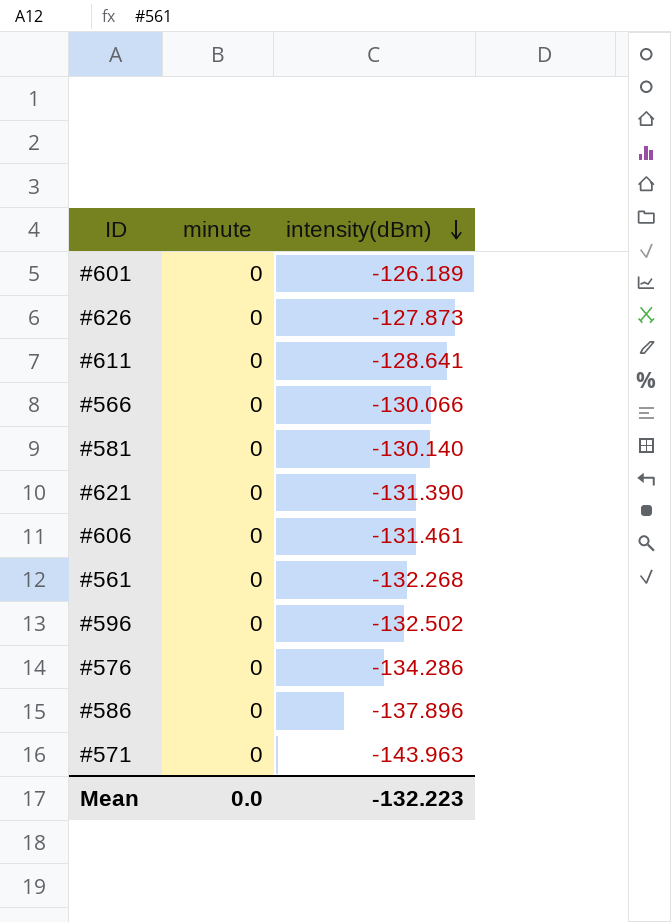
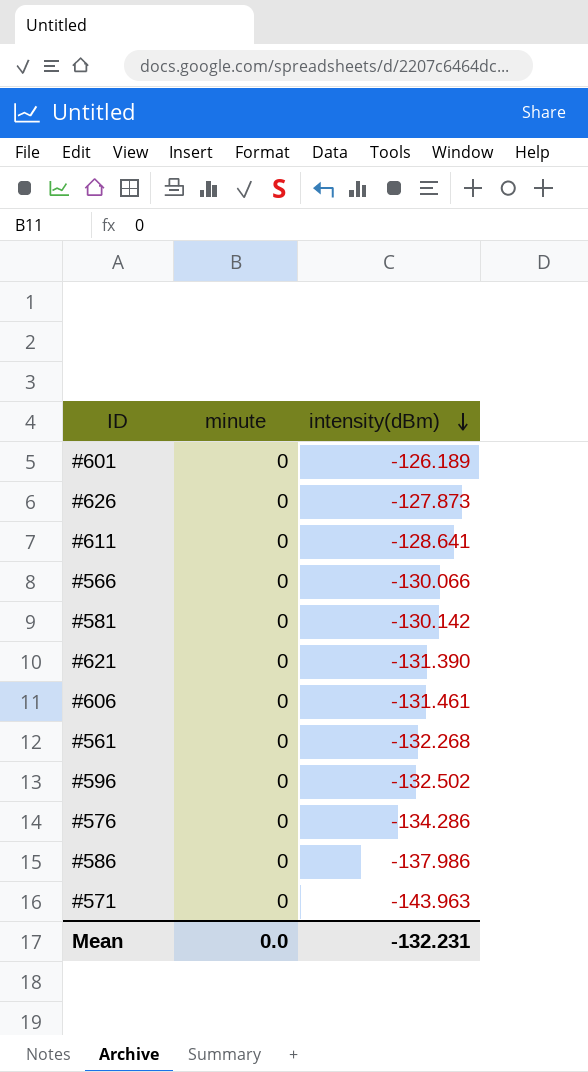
#581 | intensity(dBm): -130.140 -> -130.142
#586 | intensity(dBm): -137.896 -> -137.986
Mean | intensity(dBm): -132.223 -> -132.231

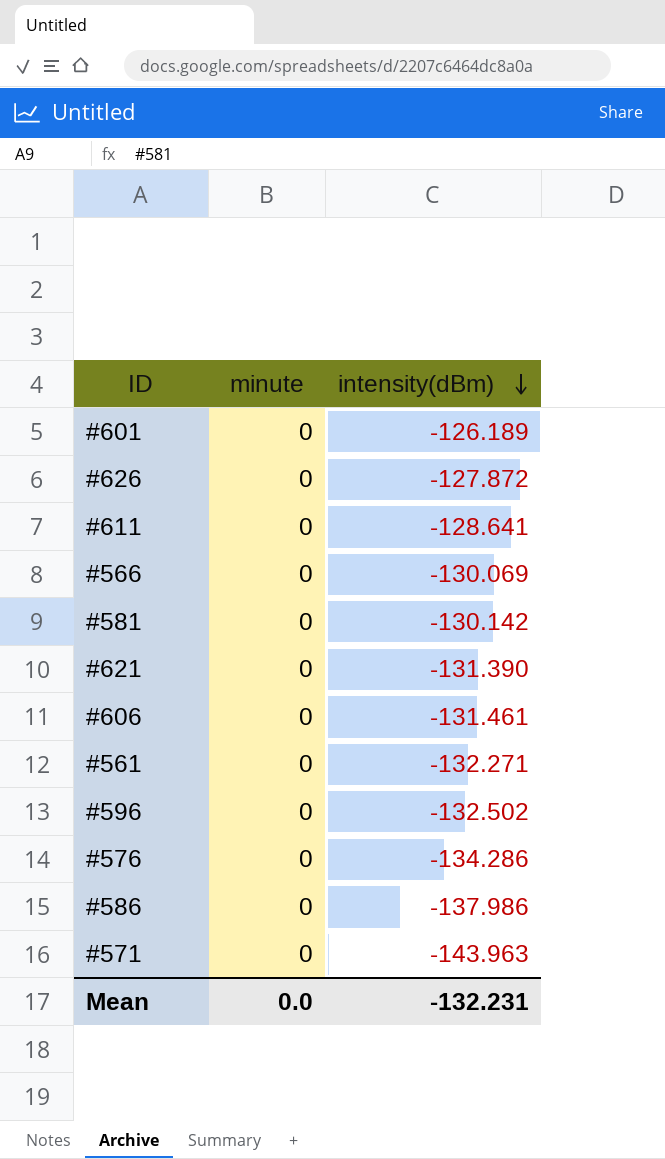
#626 | intensity(dBm): -127.873 -> -127.872
#566 | intensity(dBm): -130.066 -> -130.069
#561 | intensity(dBm): -132.268 -> -132.271

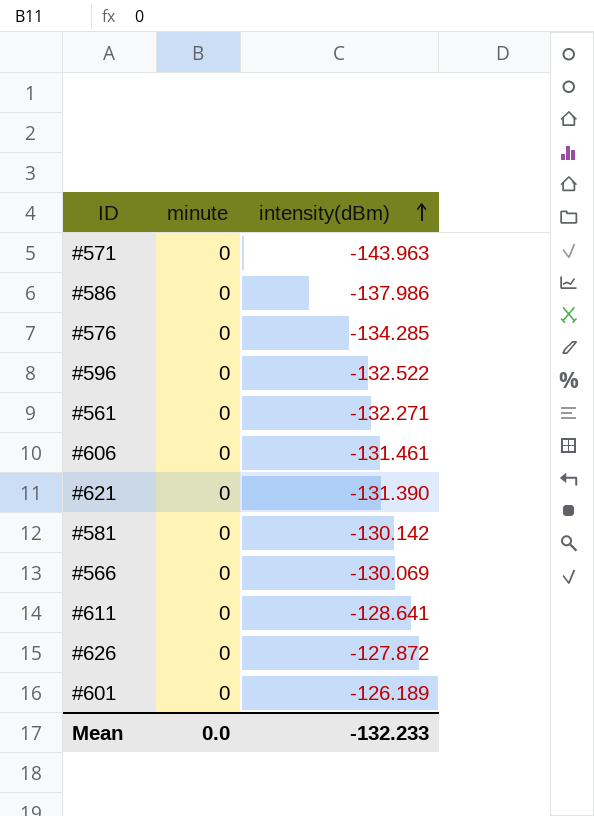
row order: intensity(dBm) descending -> intensity(dBm) ascending
#576 | intensity(dBm): -134.286 -> -134.285
#596 | intensity(dBm): -132.502 -> -132.522
Mean | intensity(dBm): -132.231 -> -132.233

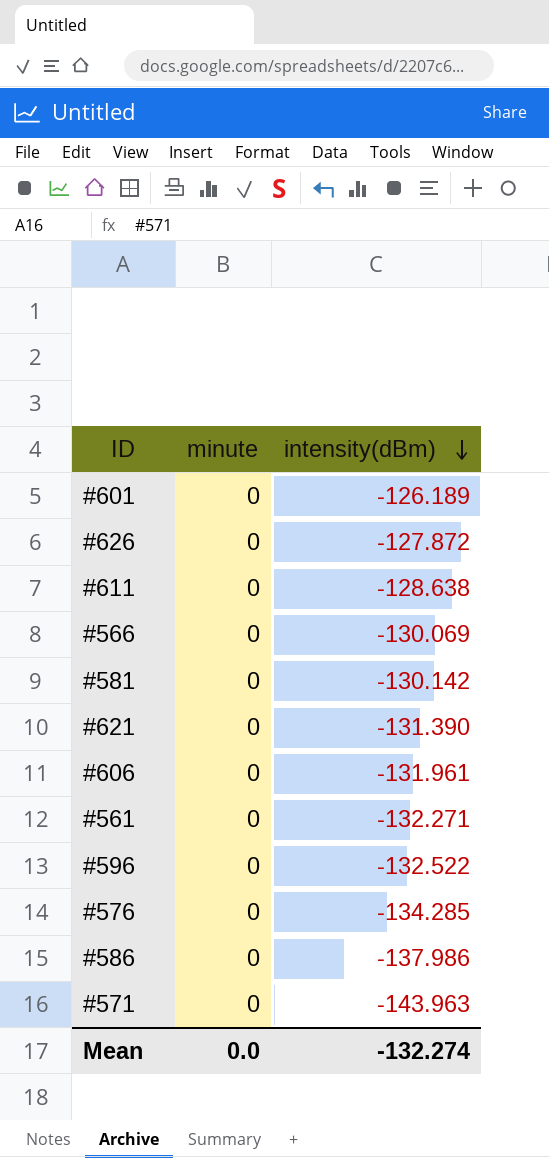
row order: intensity(dBm) ascending -> intensity(dBm) descending
#611 | intensity(dBm): -128.641 -> -128.638
#606 | intensity(dBm): -131.461 -> -131.961
Mean | intensity(dBm): -132.233 -> -132.274

